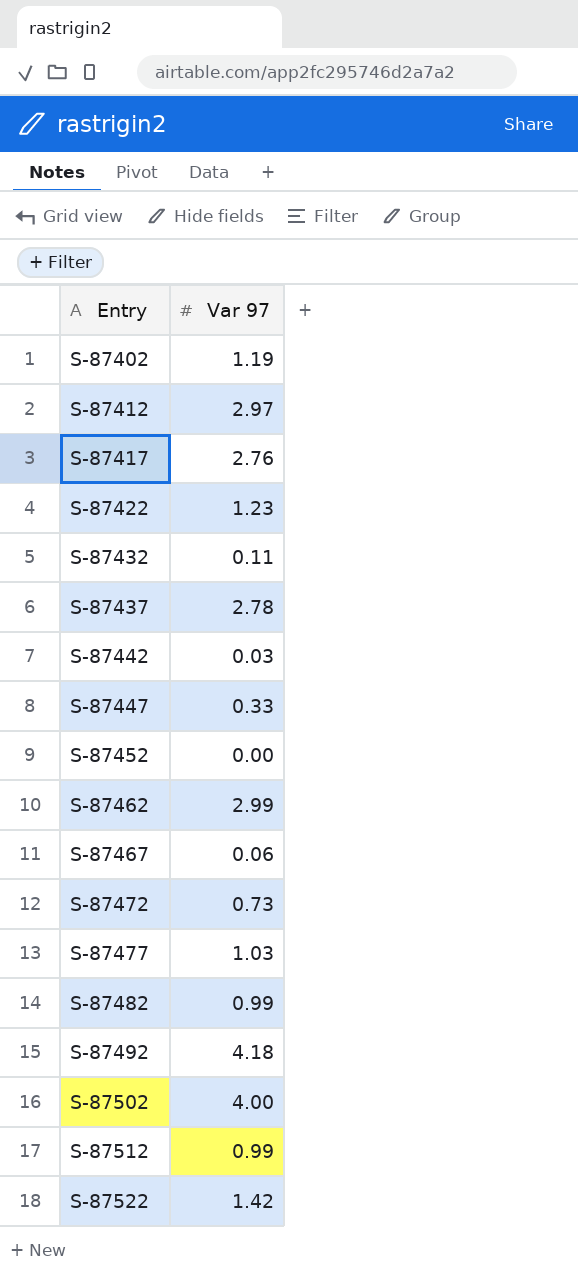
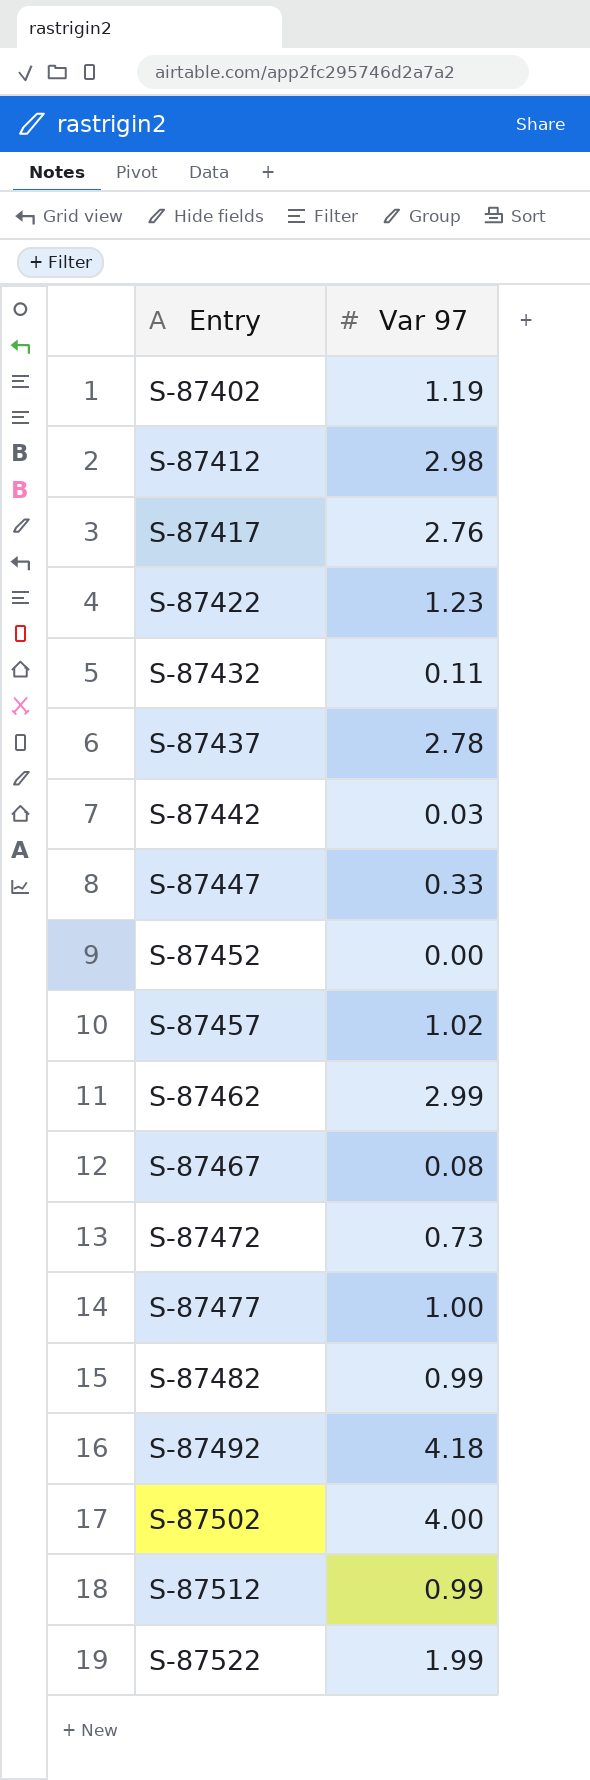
S-87412 | Var 97: 2.97 -> 2.98
row S-87457: none -> 1.02
S-87467 | Var 97: 0.06 -> 0.08
S-87477 | Var 97: 1.03 -> 1.00
S-87522 | Var 97: 1.42 -> 1.99

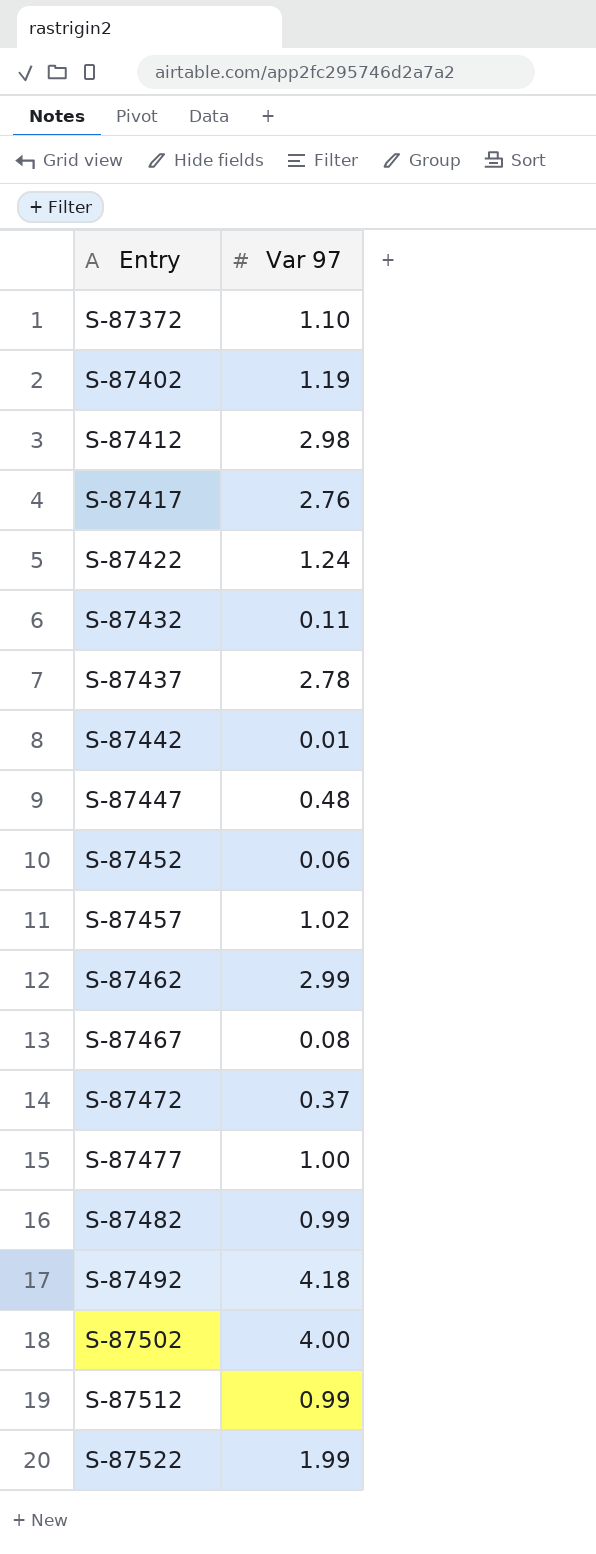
row S-87372: none -> 1.10
S-87422 | Var 97: 1.23 -> 1.24
S-87442 | Var 97: 0.03 -> 0.01
S-87447 | Var 97: 0.33 -> 0.48
S-87452 | Var 97: 0.00 -> 0.06
S-87472 | Var 97: 0.73 -> 0.37

